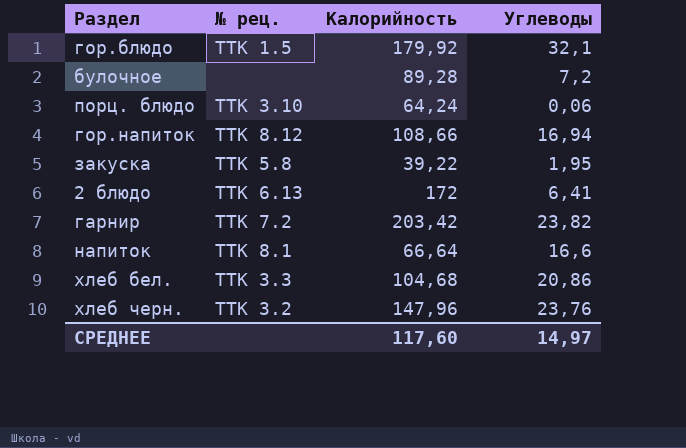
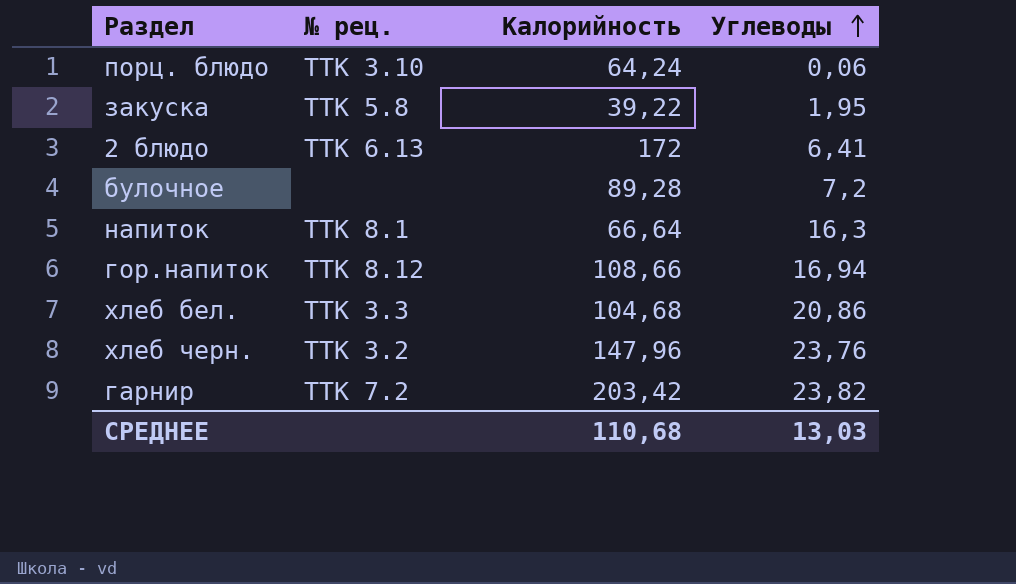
row order: none -> Углеводы ascending
row гор.блюдо: ТТК 1.5 | 179,92 | 32,1 -> none
напиток | Углеводы: 16,6 -> 16,3
СРЕДНЕЕ | Калорийность: 117,60 -> 110,68
СРЕДНЕЕ | Углеводы: 14,97 -> 13,03

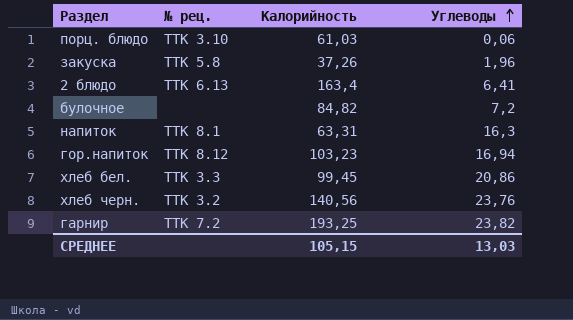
порц. блюдо | Калорийность: 64,24 -> 61,03
закуска | Калорийность: 39,22 -> 37,26
закуска | Углеводы: 1,95 -> 1,96
2 блюдо | Калорийность: 172 -> 163,4
булочное | Калорийность: 89,28 -> 84,82
напиток | Калорийность: 66,64 -> 63,31
гор.напиток | Калорийность: 108,66 -> 103,23
хлеб бел. | Калорийность: 104,68 -> 99,45
хлеб черн. | Калорийность: 147,96 -> 140,56
гарнир | Калорийность: 203,42 -> 193,25
СРЕДНЕЕ | Калорийность: 110,68 -> 105,15

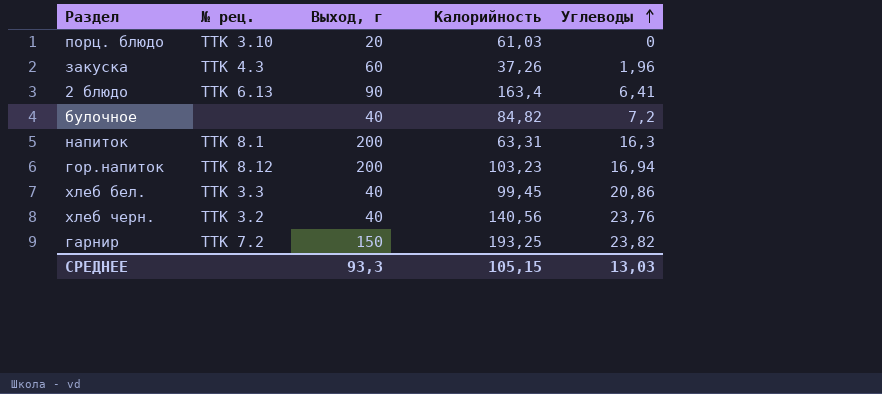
column Выход, г | position: none -> 3
порц. блюдо | Углеводы: 0,06 -> 0
закуска | № рец.: ТТК 5.8 -> ТТК 4.3

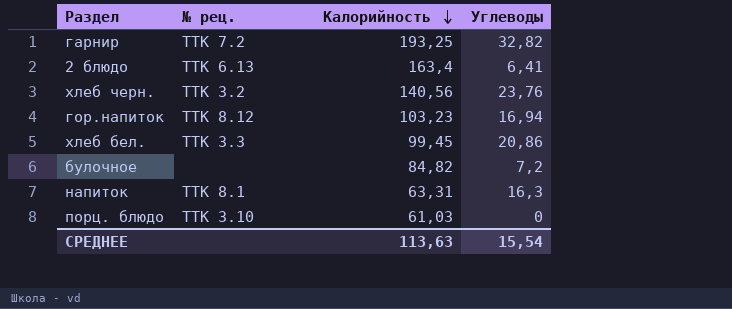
row order: Углеводы ascending -> Калорийность descending
column Выход, г | position: 3 -> none
row закуска: ТТК 4.3 | 60 | 37,26 | 1,96 -> none
гарнир | Углеводы: 23,82 -> 32,82
СРЕДНЕЕ | Калорийность: 105,15 -> 113,63
СРЕДНЕЕ | Углеводы: 13,03 -> 15,54

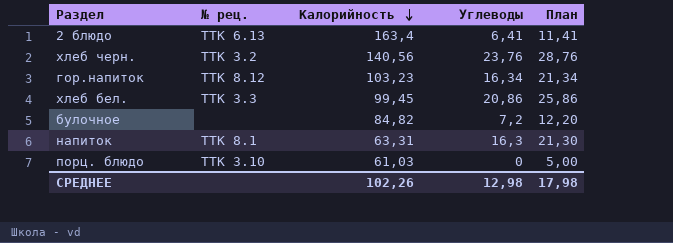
column План | formula: none -> [Углеводы] + 5
row гарнир: ТТК 7.2 | 193,25 | 32,82 -> none
гор.напиток | Углеводы: 16,94 -> 16,34
СРЕДНЕЕ | Калорийность: 113,63 -> 102,26
СРЕДНЕЕ | Углеводы: 15,54 -> 12,98

